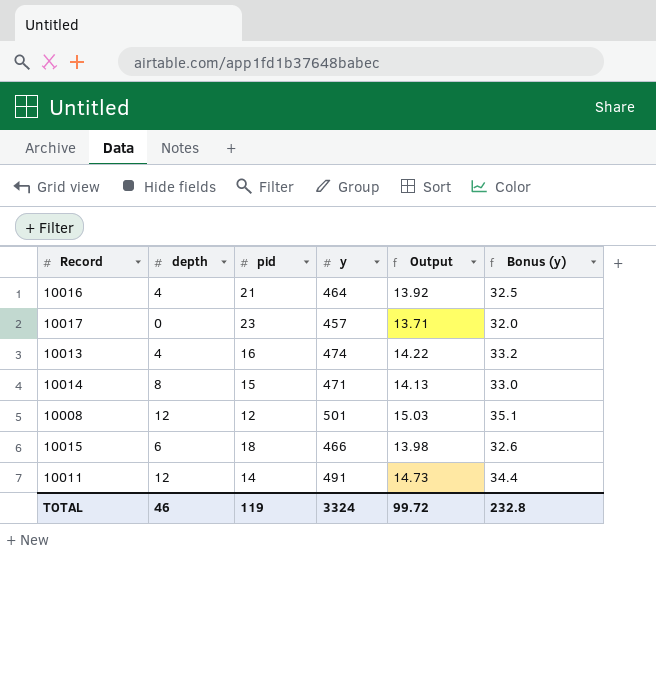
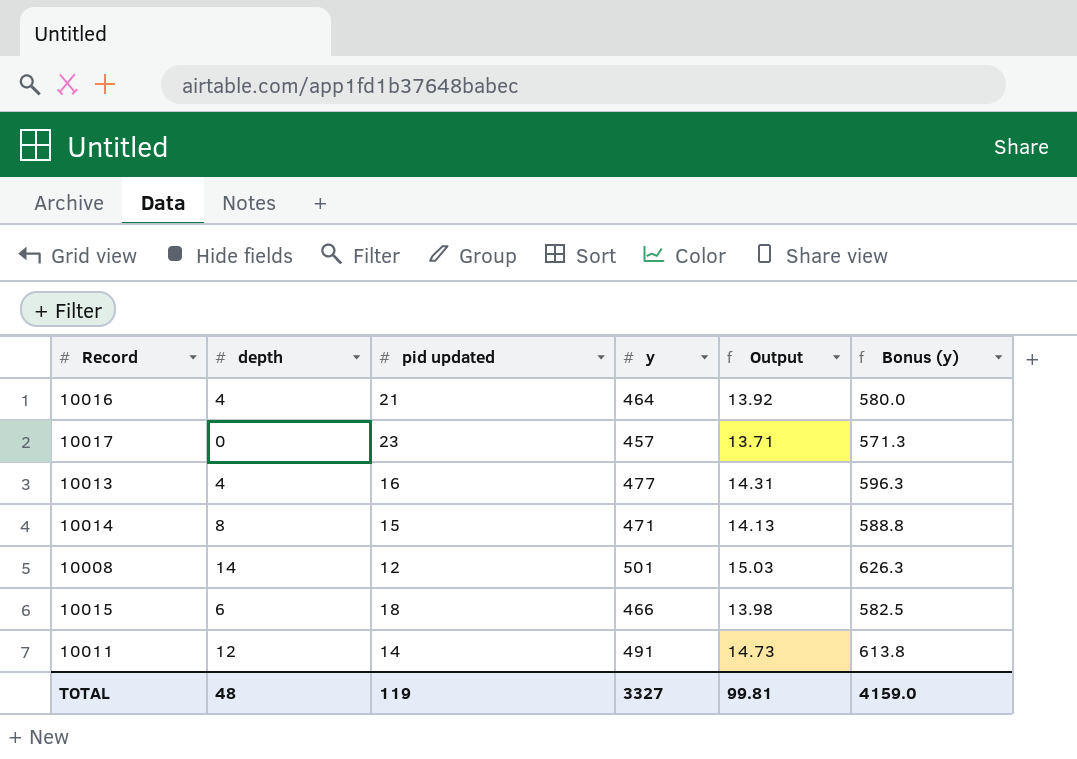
column name: pid -> pid updated
column Bonus (y) | formula: [y] * 0.07 -> [y] * 1.25
10013 | y: 474 -> 477
10013 | Output: 14.22 -> 14.31
10008 | depth: 12 -> 14
TOTAL | depth: 46 -> 48
TOTAL | y: 3324 -> 3327
TOTAL | Output: 99.72 -> 99.81
TOTAL | Bonus (y): 232.8 -> 4159.0

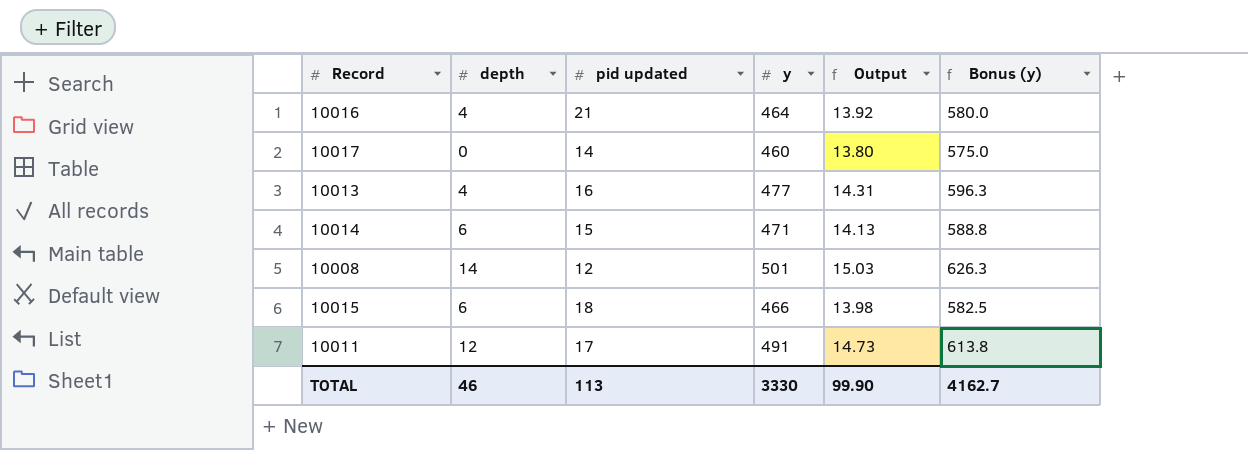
10017 | pid updated: 23 -> 14
10017 | y: 457 -> 460
10017 | Output: 13.71 -> 13.80
10017 | Bonus (y): 571.3 -> 575.0
10014 | depth: 8 -> 6
10011 | pid updated: 14 -> 17
TOTAL | depth: 48 -> 46
TOTAL | pid updated: 119 -> 113
TOTAL | y: 3327 -> 3330
TOTAL | Output: 99.81 -> 99.90
TOTAL | Bonus (y): 4159.0 -> 4162.7

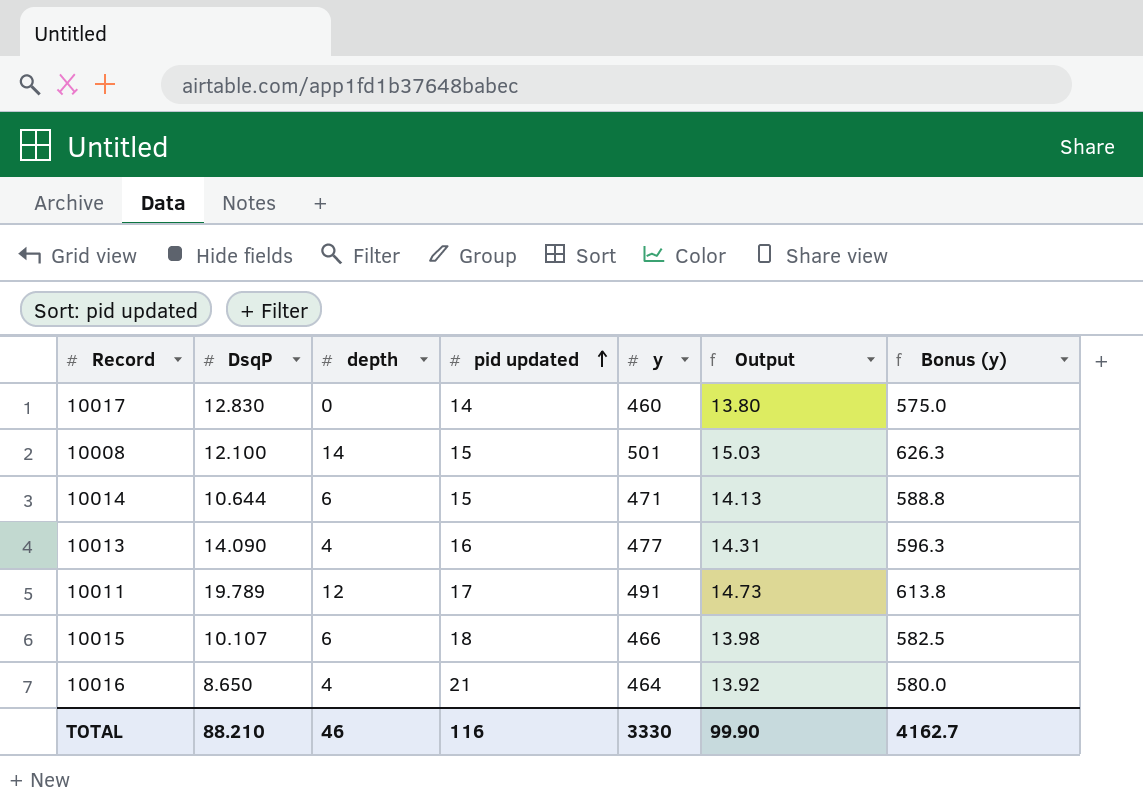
row order: none -> pid updated ascending
column DsqP | position: none -> 2
10008 | pid updated: 12 -> 15
TOTAL | pid updated: 113 -> 116

